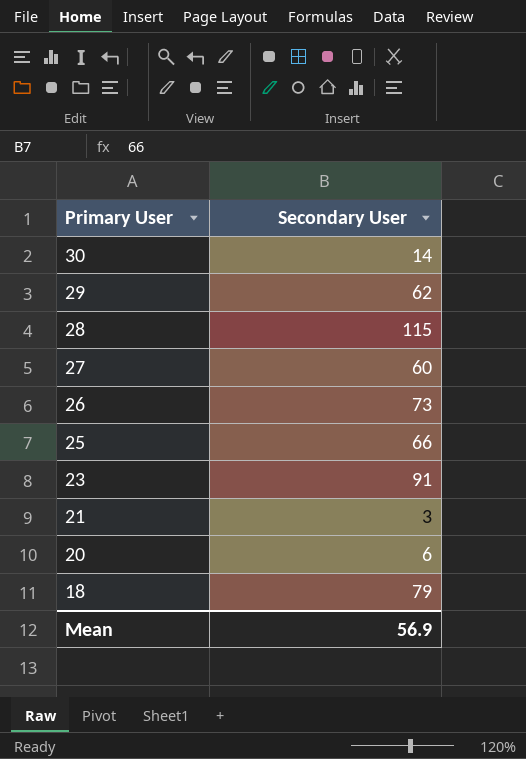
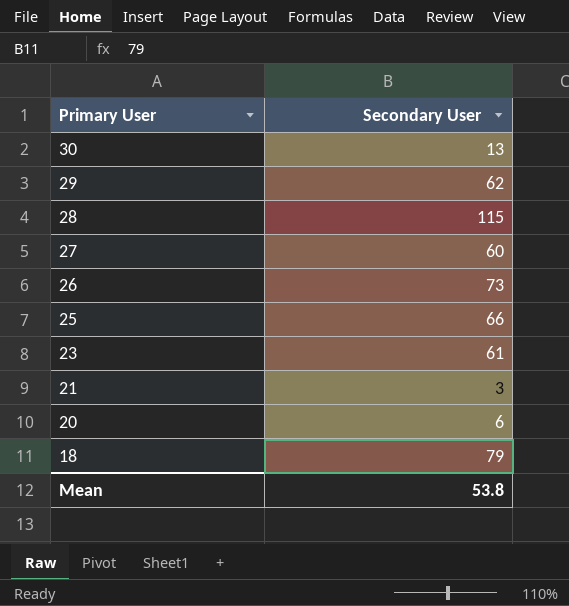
30 | Secondary User: 14 -> 13
23 | Secondary User: 91 -> 61
Mean | Secondary User: 56.9 -> 53.8

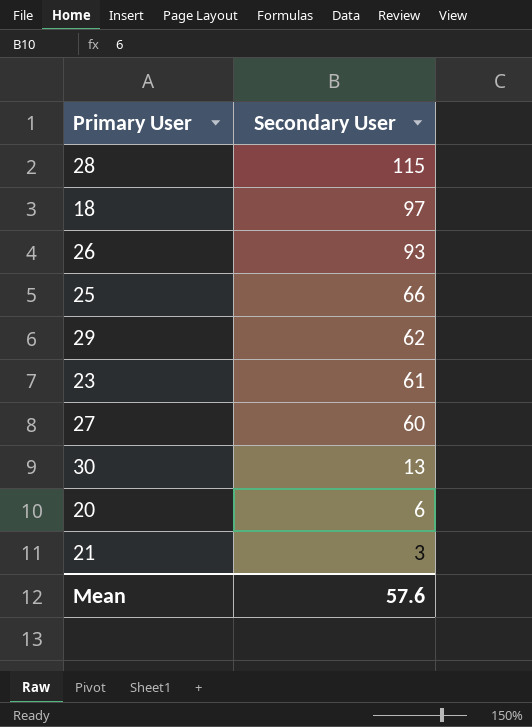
row order: Primary User descending -> Secondary User descending
18 | Secondary User: 79 -> 97
26 | Secondary User: 73 -> 93
Mean | Secondary User: 53.8 -> 57.6

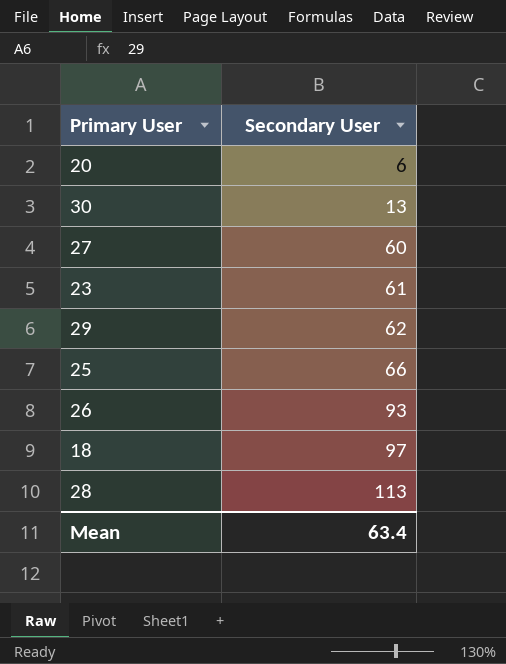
row order: Secondary User descending -> Secondary User ascending
row 21: 3 -> none
28 | Secondary User: 115 -> 113
Mean | Secondary User: 57.6 -> 63.4

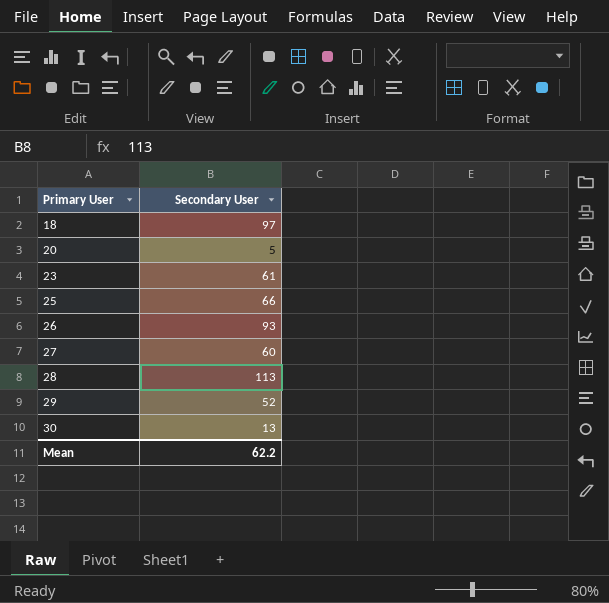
row order: Secondary User ascending -> Primary User ascending
20 | Secondary User: 6 -> 5
29 | Secondary User: 62 -> 52
Mean | Secondary User: 63.4 -> 62.2

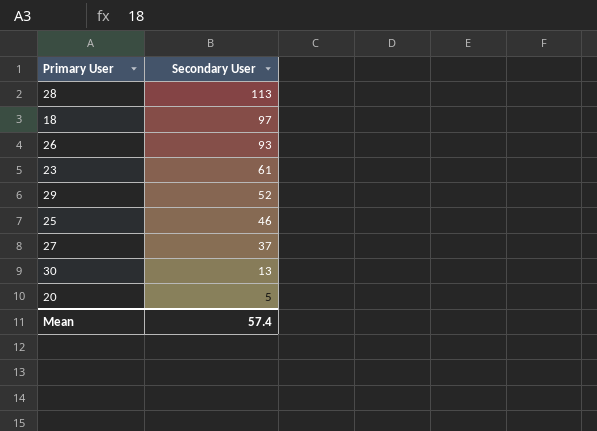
row order: Primary User ascending -> Secondary User descending
25 | Secondary User: 66 -> 46
27 | Secondary User: 60 -> 37
Mean | Secondary User: 62.2 -> 57.4

